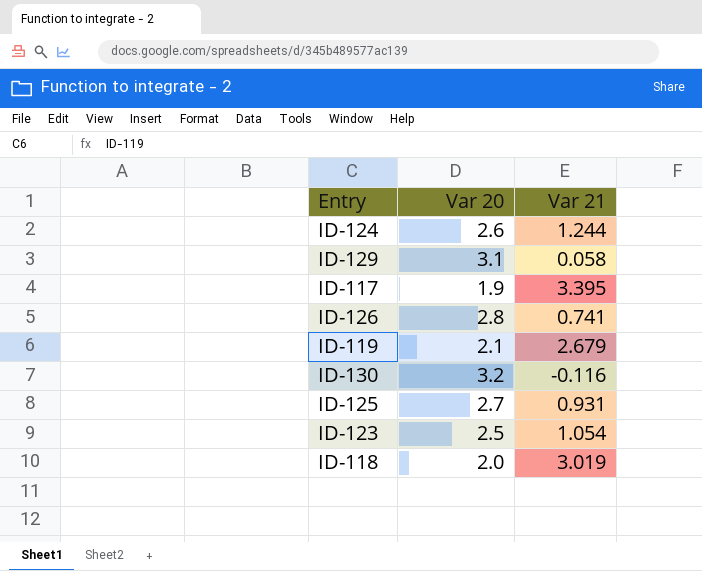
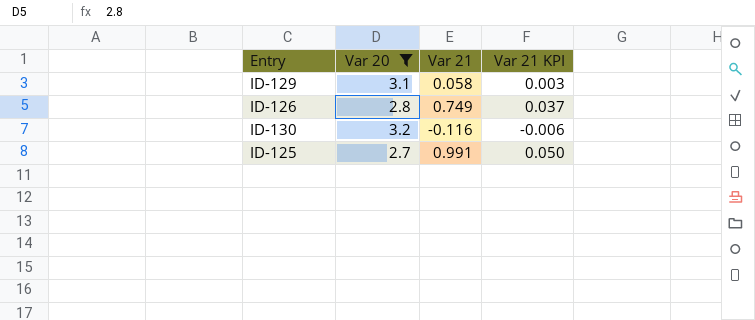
filter: none -> Var 20 >= 2.7
column Var 21 KPI | formula: none -> [Var 21] * 0.05
ID-126 | Var 21: 0.741 -> 0.749
ID-125 | Var 21: 0.931 -> 0.991

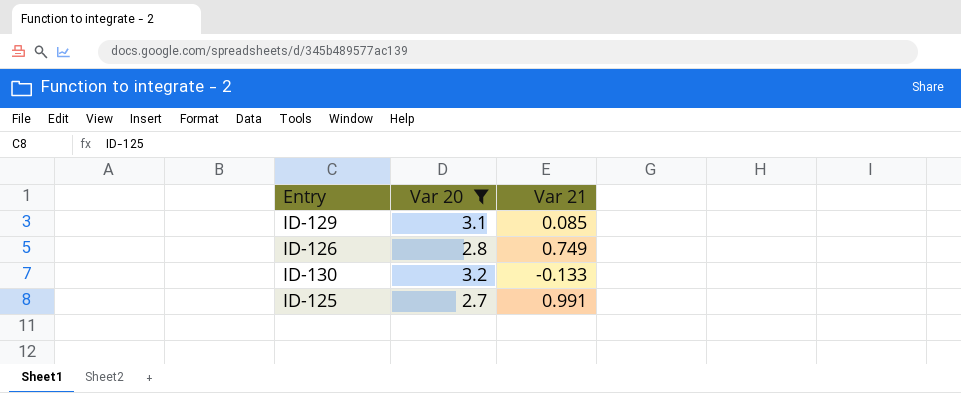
column Var 21 KPI | formula: [Var 21] * 0.05 -> none
ID-129 | Var 21: 0.058 -> 0.085
ID-130 | Var 21: -0.116 -> -0.133

